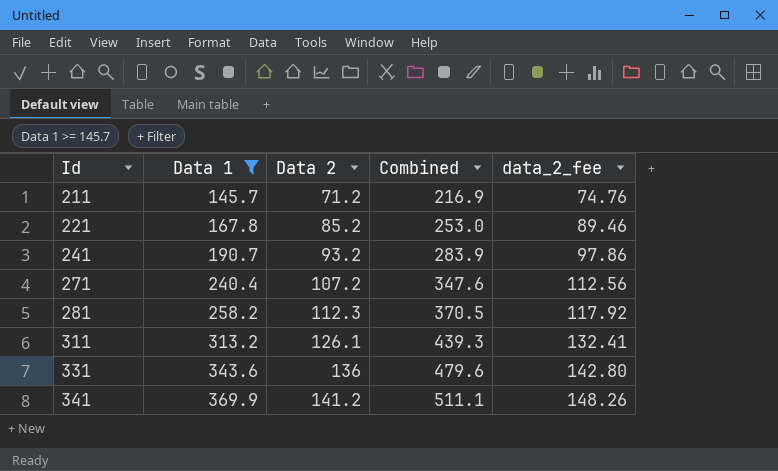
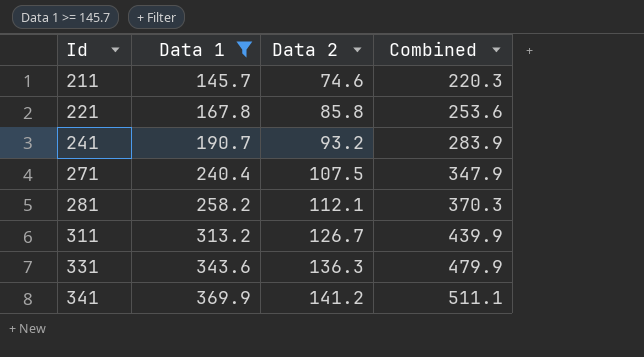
column data_2_fee | formula: [Data 2] * 1.05 -> none
211 | Data 2: 71.2 -> 74.6
211 | Combined: 216.9 -> 220.3
221 | Data 2: 85.2 -> 85.8
221 | Combined: 253.0 -> 253.6
271 | Data 2: 107.2 -> 107.5
271 | Combined: 347.6 -> 347.9
281 | Data 2: 112.3 -> 112.1
281 | Combined: 370.5 -> 370.3
311 | Data 2: 126.1 -> 126.7
311 | Combined: 439.3 -> 439.9
331 | Data 2: 136 -> 136.3
331 | Combined: 479.6 -> 479.9

